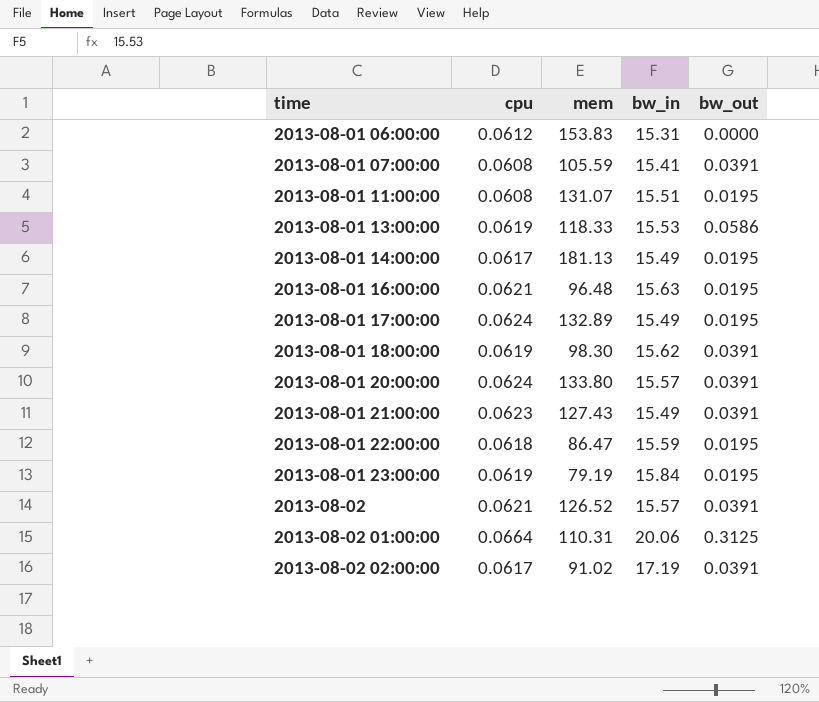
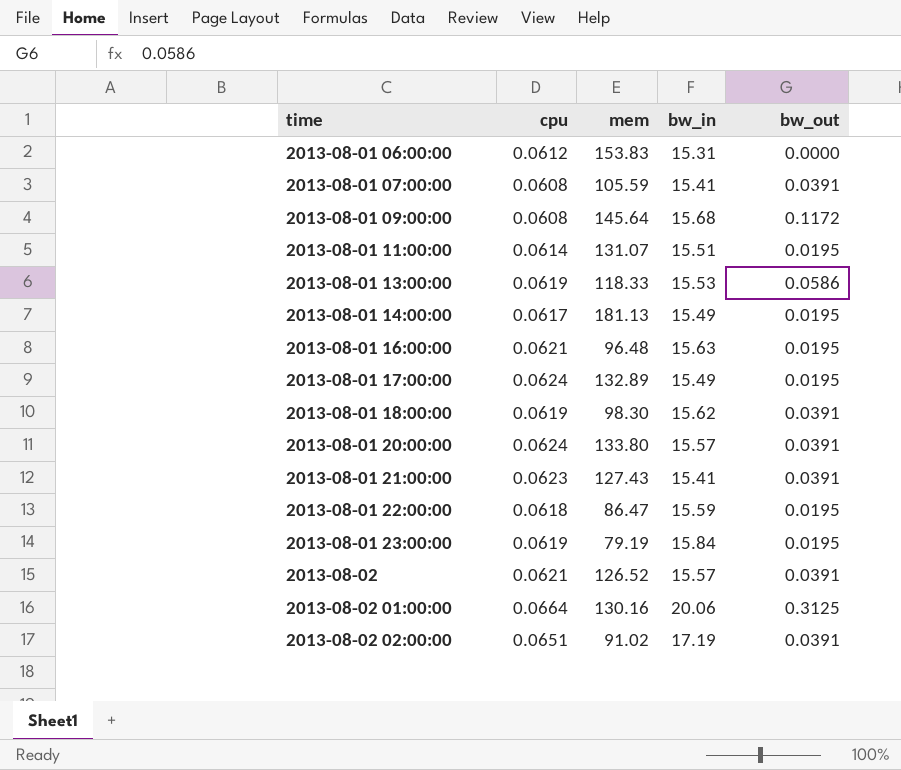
row 2013-08-01 09:00:00: none -> 0.0608 | 145.64 | 15.68 | 0.1172
2013-08-01 11:00:00 | cpu: 0.0608 -> 0.0614
2013-08-01 21:00:00 | bw_in: 15.49 -> 15.41
2013-08-02 01:00:00 | mem: 110.31 -> 130.16
2013-08-02 02:00:00 | cpu: 0.0617 -> 0.0651

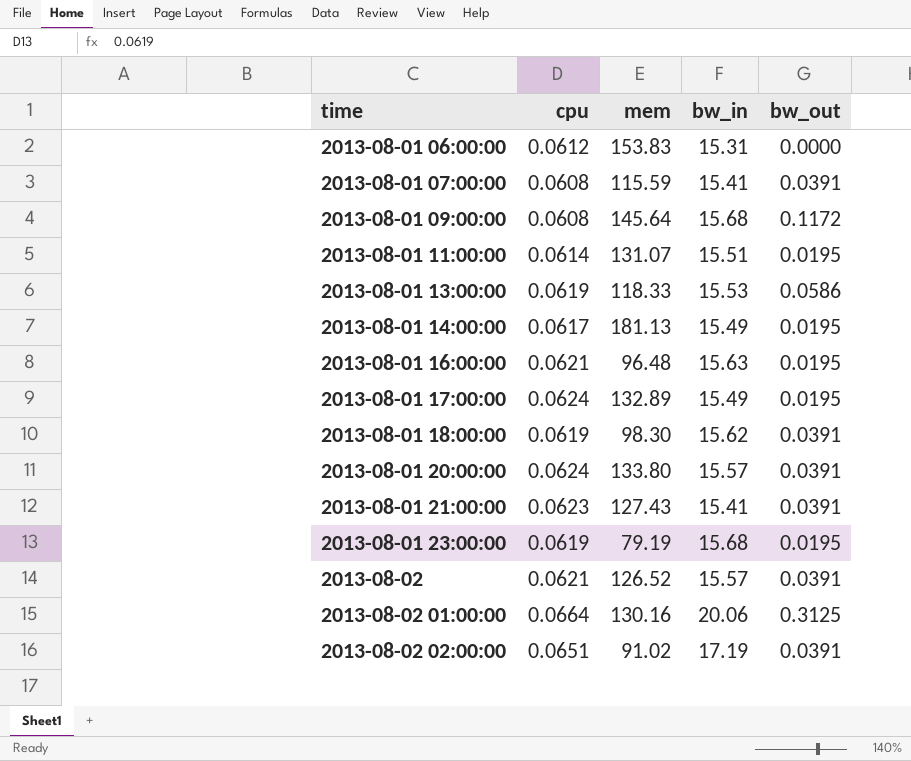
row 2013-08-01 22:00:00: 0.0618 | 86.47 | 15.59 | 0.0195 -> none
2013-08-01 07:00:00 | mem: 105.59 -> 115.59
2013-08-01 23:00:00 | bw_in: 15.84 -> 15.68

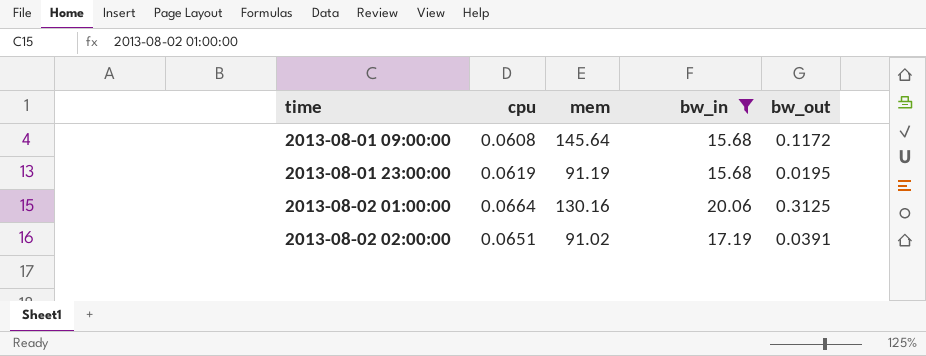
filter: none -> bw_in >= 15.68
2013-08-01 23:00:00 | mem: 79.19 -> 91.19

